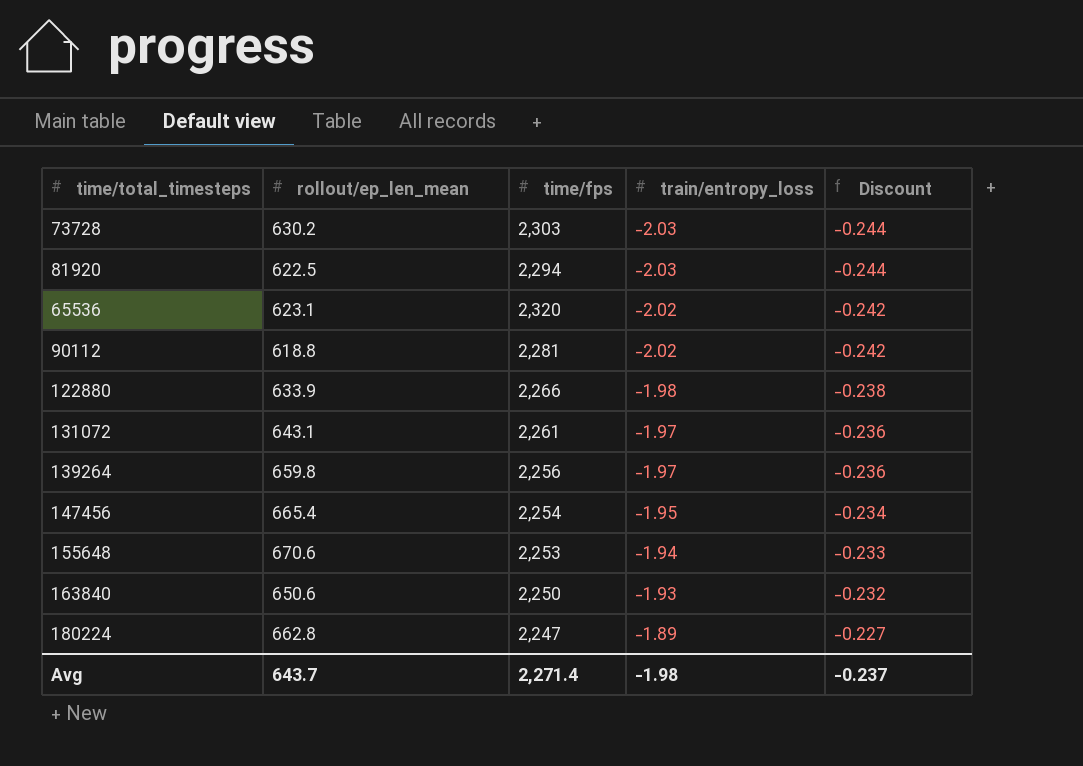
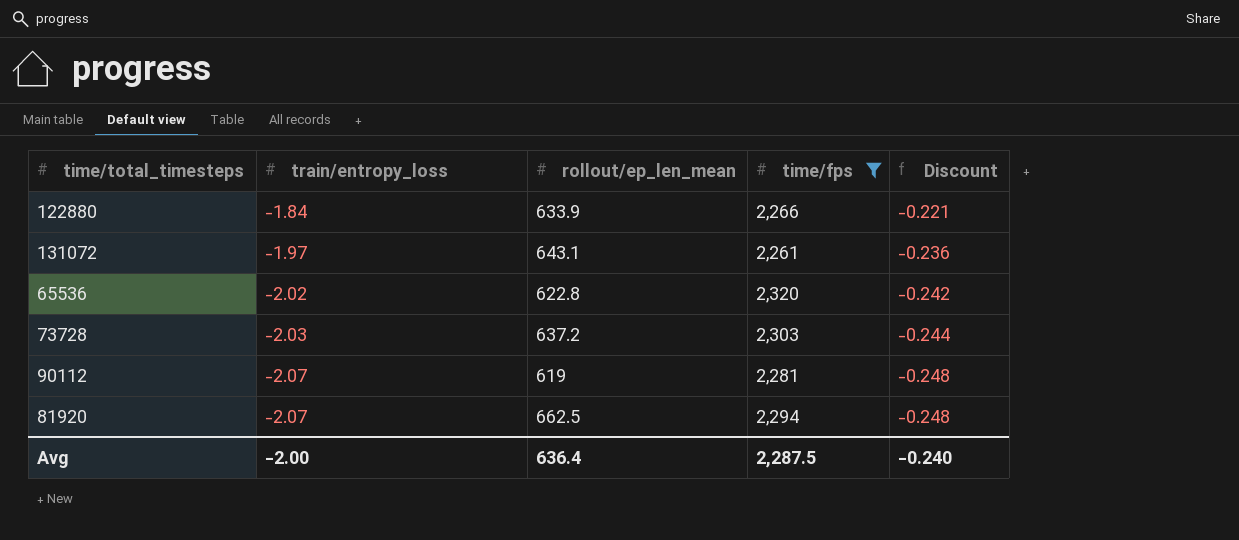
filter: none -> time/fps >= 2,261
row order: train/entropy_loss ascending -> train/entropy_loss descending
column train/entropy_loss | position: 4 -> 2
122880 | train/entropy_loss: -1.98 -> -1.84
122880 | Discount: -0.238 -> -0.221
65536 | rollout/ep_len_mean: 623.1 -> 622.8
73728 | rollout/ep_len_mean: 630.2 -> 637.2
90112 | train/entropy_loss: -2.02 -> -2.07
90112 | rollout/ep_len_mean: 618.8 -> 619
90112 | Discount: -0.242 -> -0.248
81920 | train/entropy_loss: -2.03 -> -2.07
81920 | rollout/ep_len_mean: 622.5 -> 662.5
81920 | Discount: -0.244 -> -0.248
Avg | train/entropy_loss: -1.98 -> -2.00
Avg | rollout/ep_len_mean: 643.7 -> 636.4
Avg | time/fps: 2,271.4 -> 2,287.5
Avg | Discount: -0.237 -> -0.240

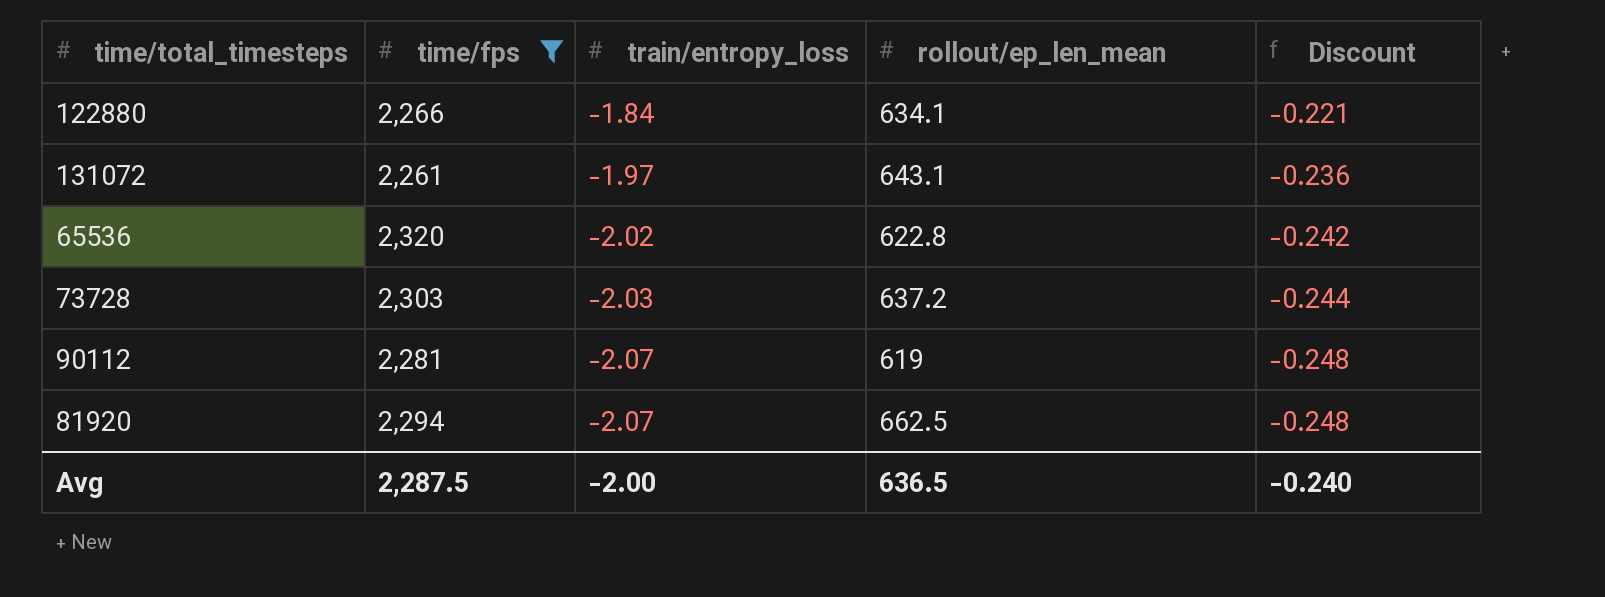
column time/fps | position: 4 -> 2
122880 | rollout/ep_len_mean: 633.9 -> 634.1
Avg | rollout/ep_len_mean: 636.4 -> 636.5

